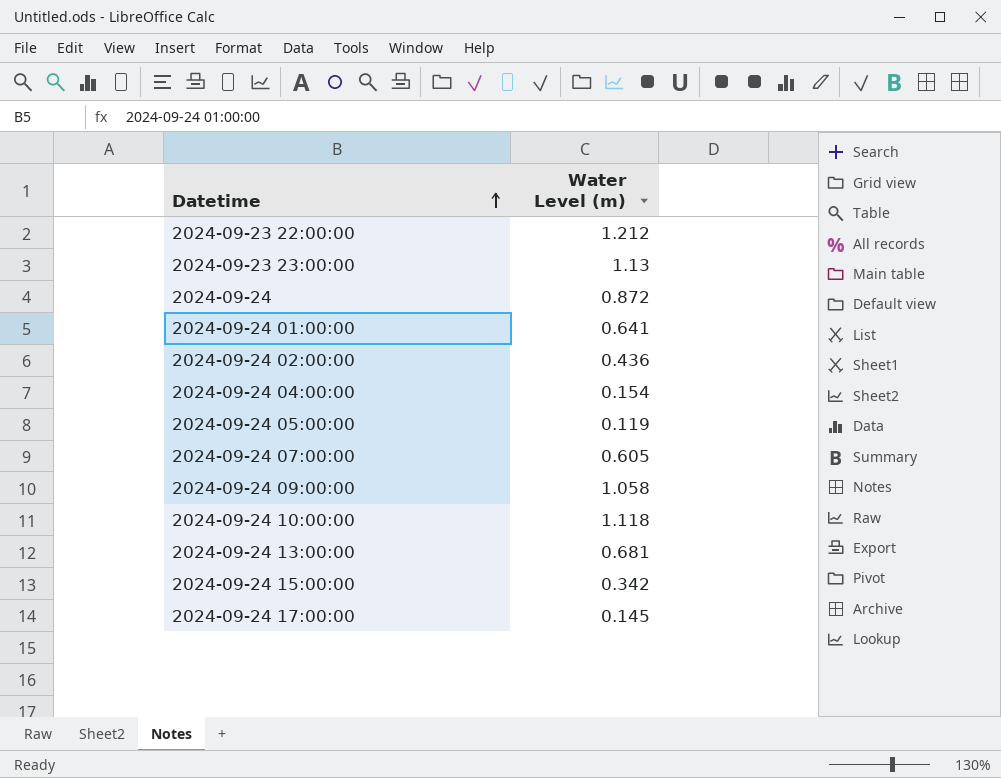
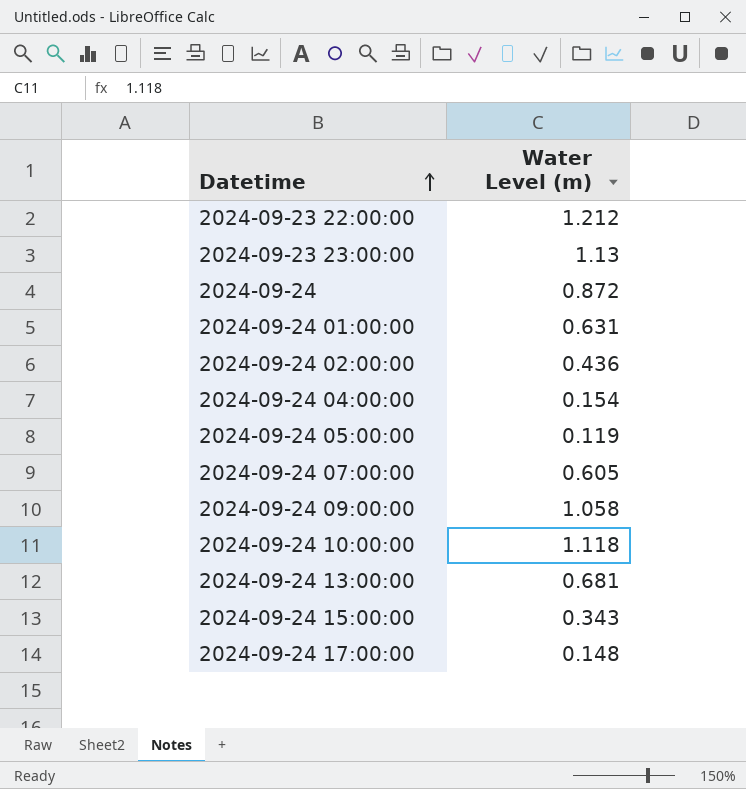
2024-09-24 01:00:00 | Water Level (m): 0.641 -> 0.631
2024-09-24 15:00:00 | Water Level (m): 0.342 -> 0.343
2024-09-24 17:00:00 | Water Level (m): 0.145 -> 0.148

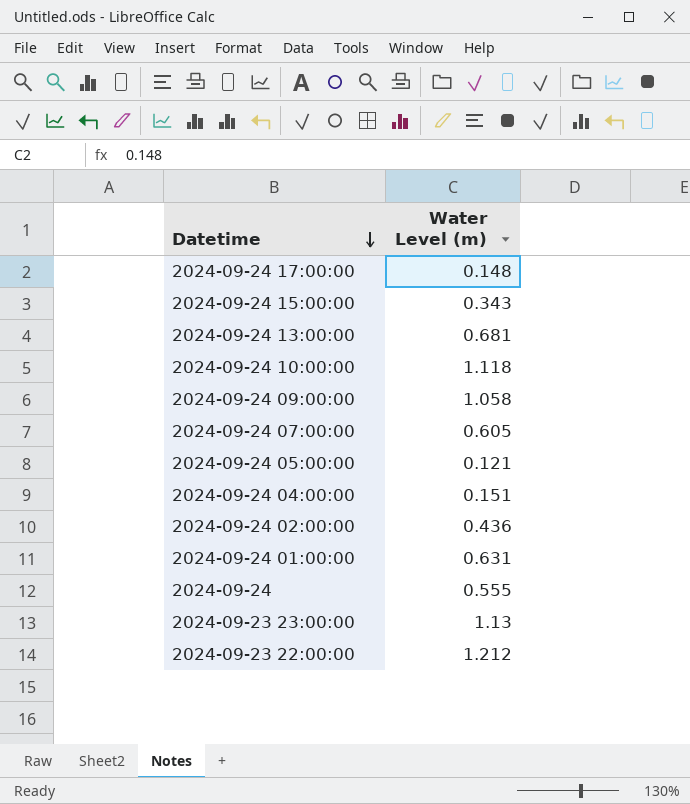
row order: Datetime ascending -> Datetime descending
2024-09-24 05:00:00 | Water Level (m): 0.119 -> 0.121
2024-09-24 04:00:00 | Water Level (m): 0.154 -> 0.151
2024-09-24 | Water Level (m): 0.872 -> 0.555

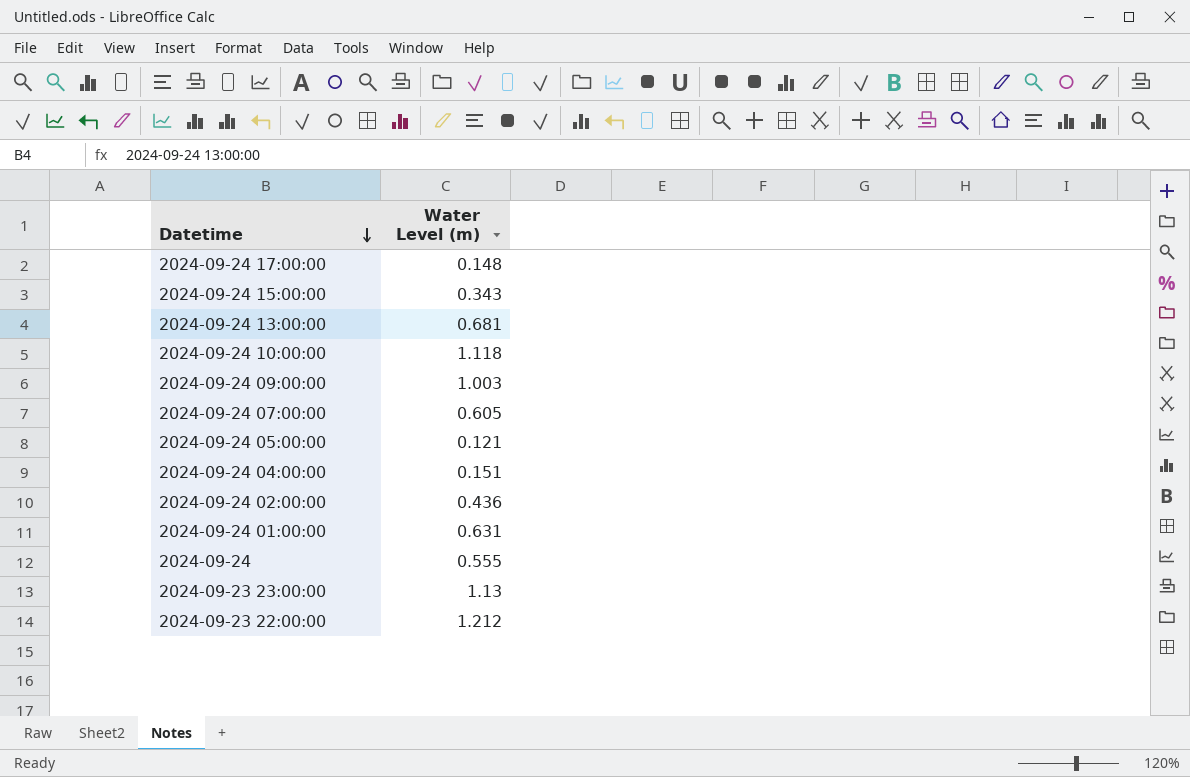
2024-09-24 09:00:00 | Water Level (m): 1.058 -> 1.003

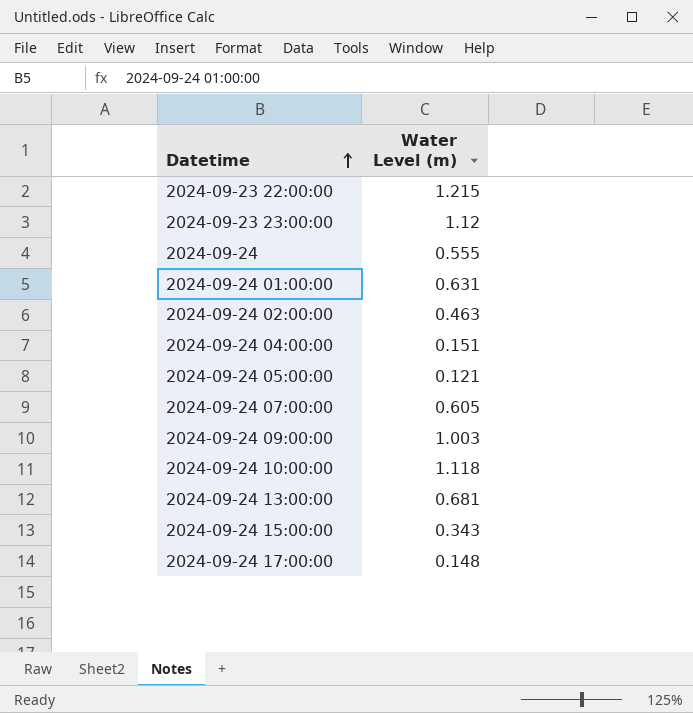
row order: Datetime descending -> Datetime ascending
2024-09-23 22:00:00 | Water Level (m): 1.212 -> 1.215
2024-09-23 23:00:00 | Water Level (m): 1.13 -> 1.12
2024-09-24 02:00:00 | Water Level (m): 0.436 -> 0.463

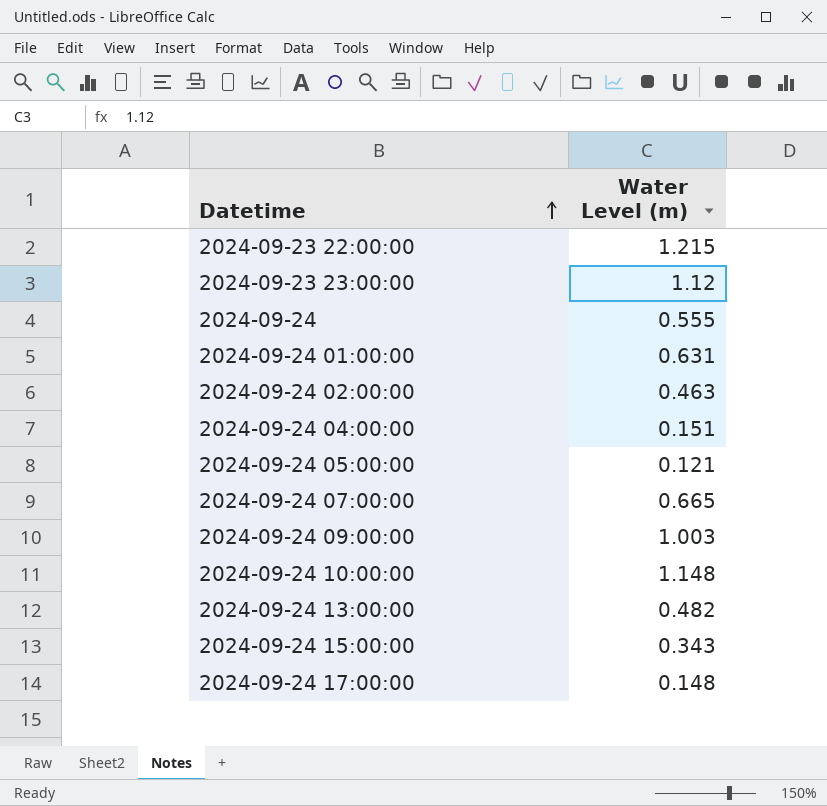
2024-09-24 07:00:00 | Water Level (m): 0.605 -> 0.665
2024-09-24 10:00:00 | Water Level (m): 1.118 -> 1.148
2024-09-24 13:00:00 | Water Level (m): 0.681 -> 0.482

